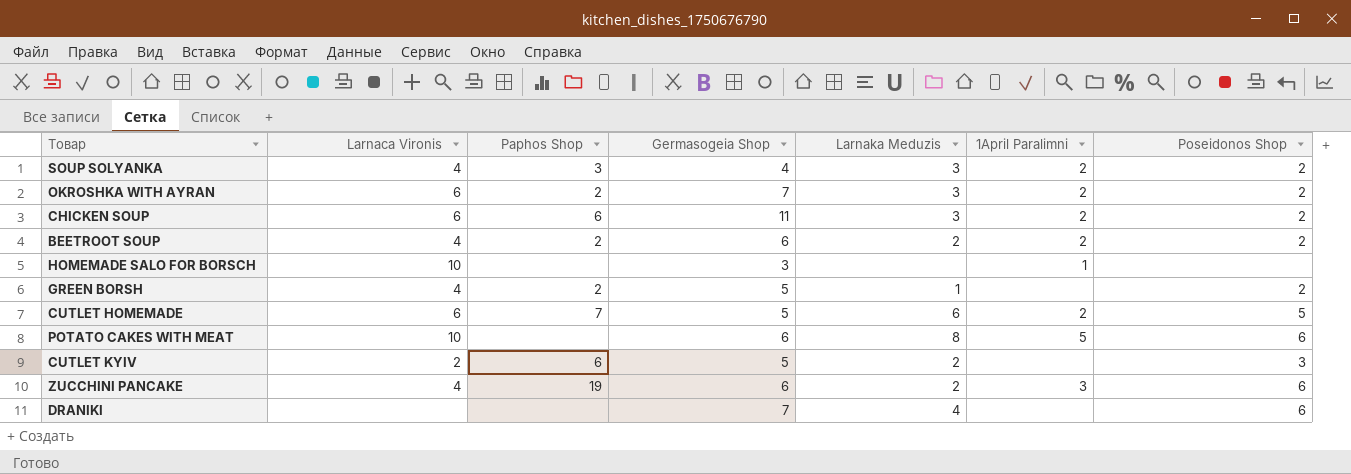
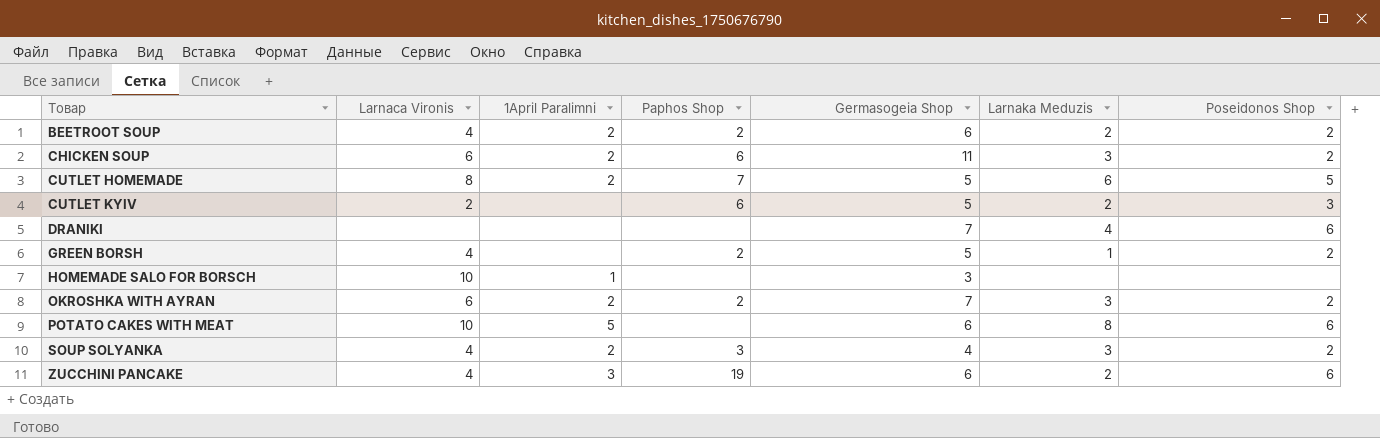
row order: none -> Товар ascending
column 1April Paralimni | position: 6 -> 3
CUTLET HOMEMADE | Larnaca Vironis: 6 -> 8

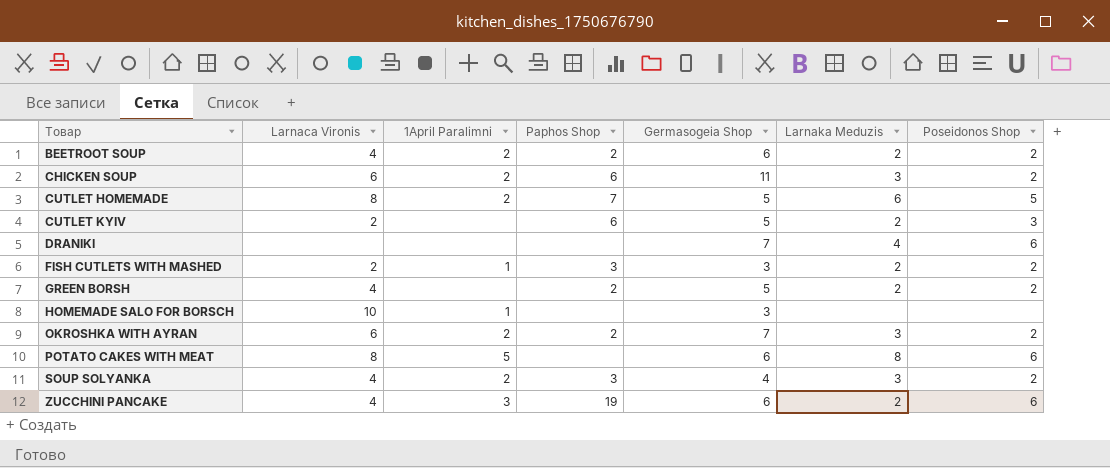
row FISH CUTLETS WITH MASHED: none -> 2 | 1 | 3 | 3 | 2 | 2
GREEN BORSH | Larnaka Meduzis: 1 -> 2
POTATO CAKES WITH MEAT | Larnaca Vironis: 10 -> 8

